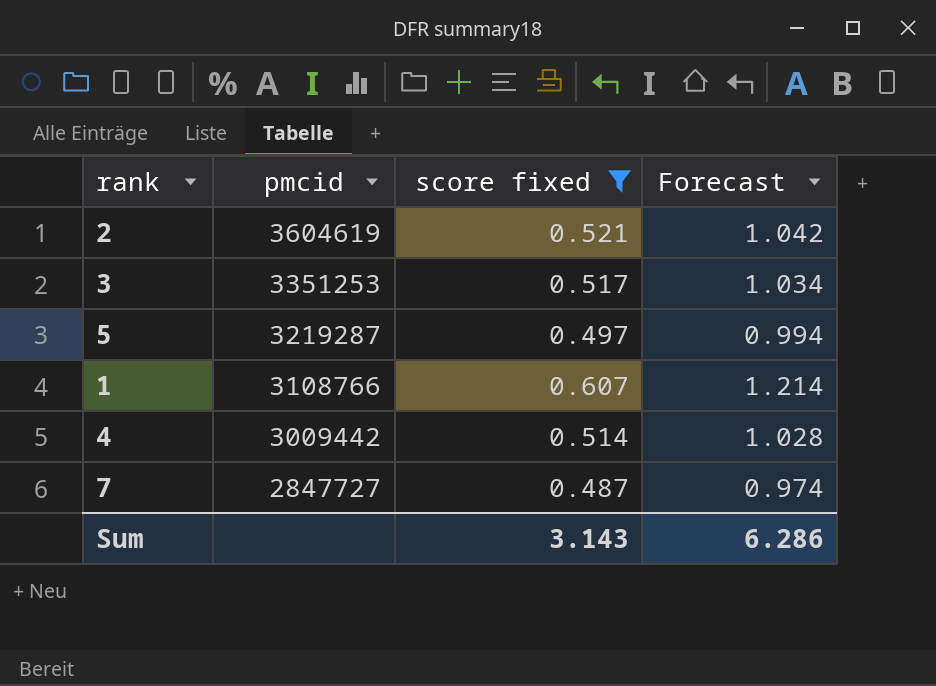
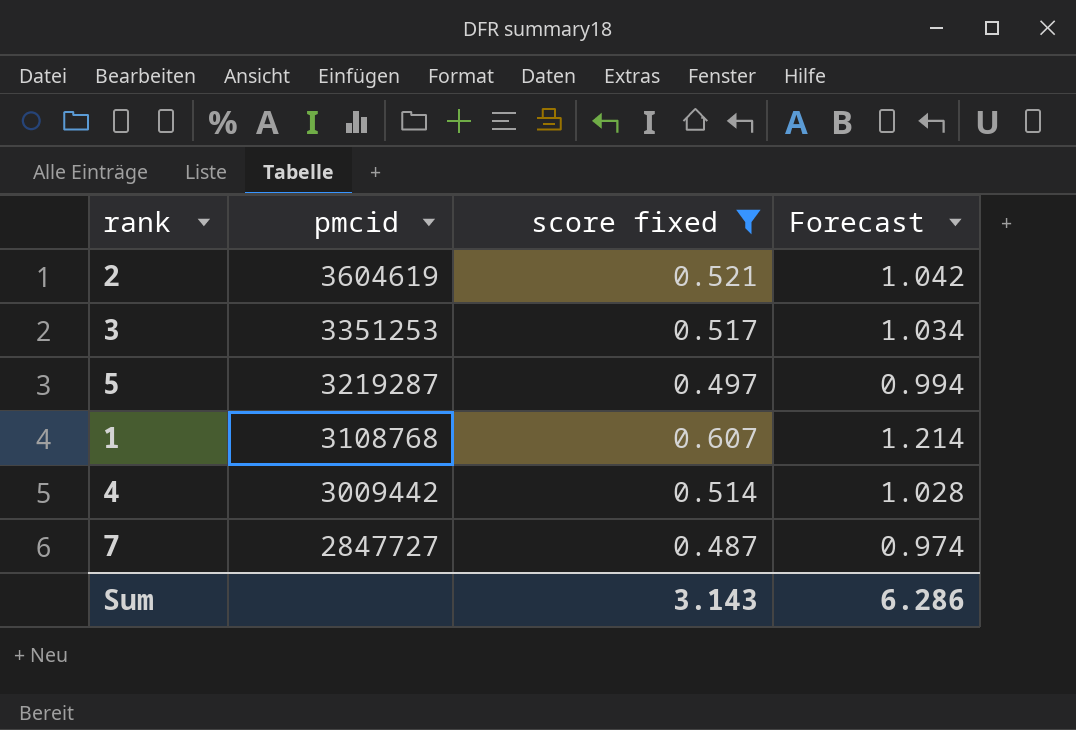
1 | pmcid: 3108766 -> 3108768

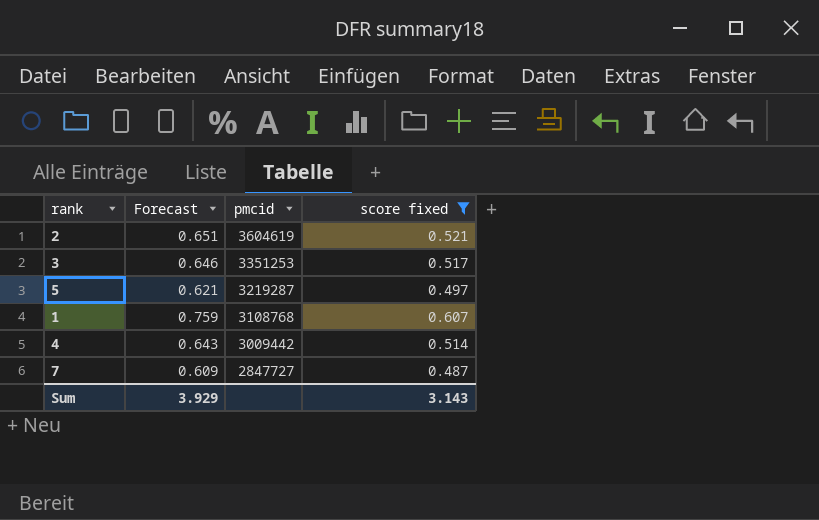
column Forecast | formula: [score fixed] * 2 -> [score fixed] * 1.25
column Forecast | position: 4 -> 2
Sum | Forecast: 6.286 -> 3.929

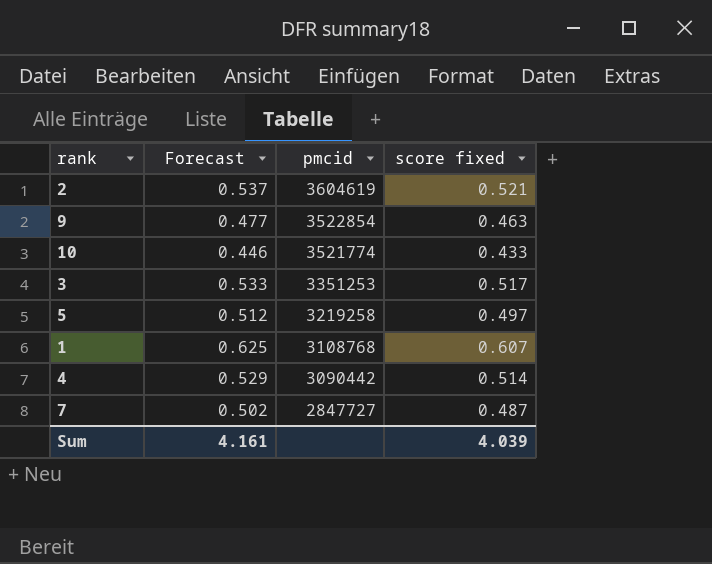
filter: score fixed >= 0.487 -> none
column Forecast | formula: [score fixed] * 1.25 -> [score fixed] * 1.03
5 | pmcid: 3219287 -> 3219258
4 | pmcid: 3009442 -> 3090442
Sum | Forecast: 3.929 -> 4.161
Sum | score fixed: 3.143 -> 4.039

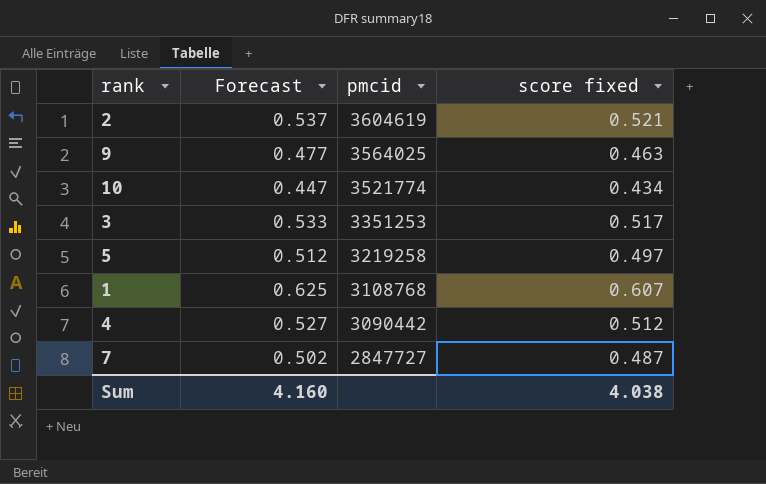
9 | pmcid: 3522854 -> 3564025
10 | Forecast: 0.446 -> 0.447
10 | score fixed: 0.433 -> 0.434
4 | Forecast: 0.529 -> 0.527
4 | score fixed: 0.514 -> 0.512
Sum | Forecast: 4.161 -> 4.160
Sum | score fixed: 4.039 -> 4.038

